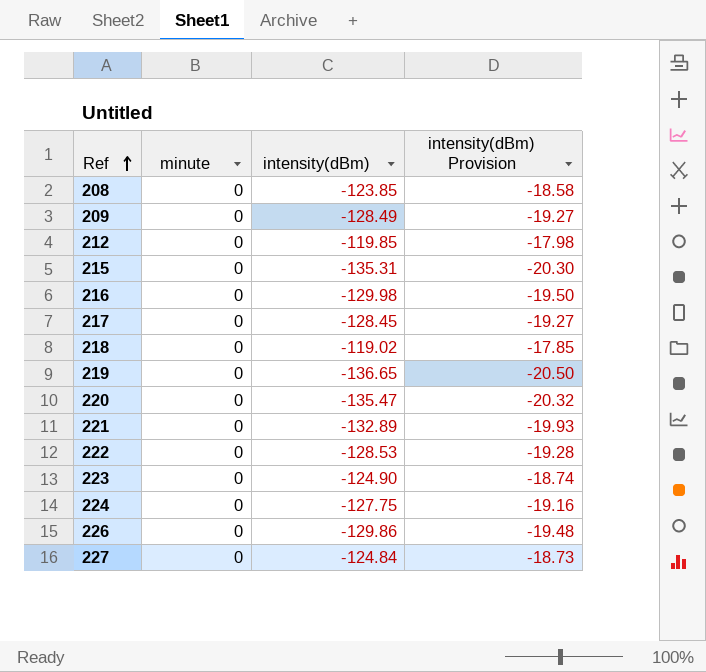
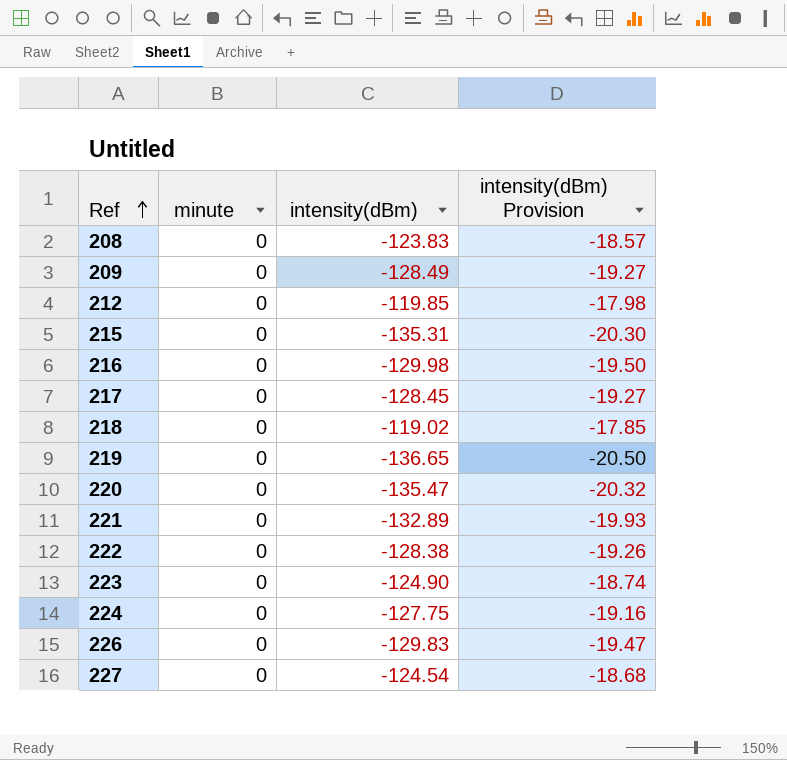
208 | intensity(dBm): -123.85 -> -123.83
208 | intensity(dBm) Provision: -18.58 -> -18.57
222 | intensity(dBm): -128.53 -> -128.38
222 | intensity(dBm) Provision: -19.28 -> -19.26
226 | intensity(dBm): -129.86 -> -129.83
226 | intensity(dBm) Provision: -19.48 -> -19.47
227 | intensity(dBm): -124.84 -> -124.54
227 | intensity(dBm) Provision: -18.73 -> -18.68

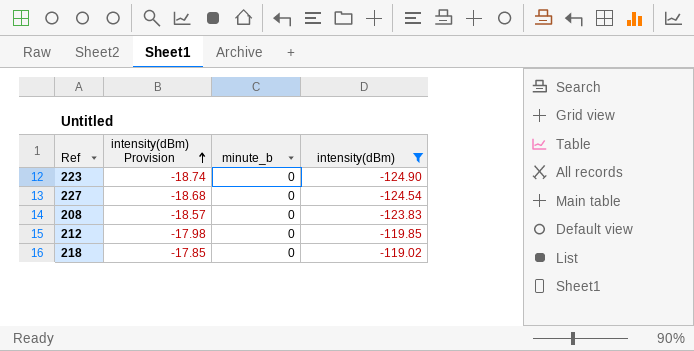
filter: none -> intensity(dBm) >= -124.90
row order: Ref ascending -> intensity(dBm) Provision ascending
column intensity(dBm) Provision | position: 4 -> 2
column name: minute -> minute_b

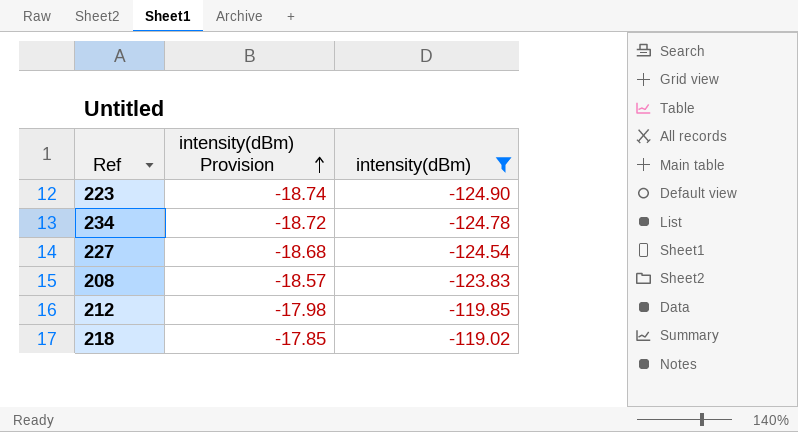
column minute_b | position: 3 -> none
row 234: none -> -18.72 | -124.78

